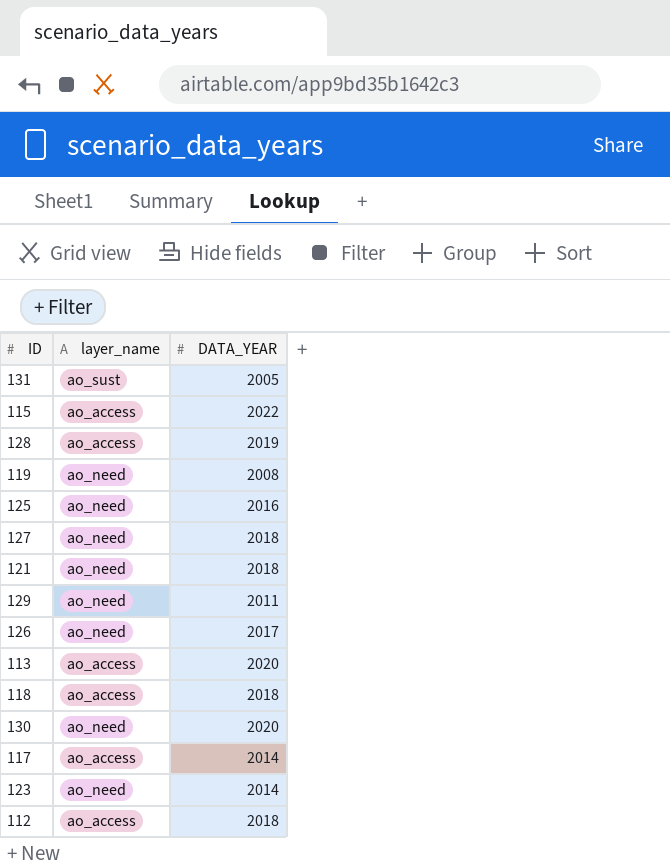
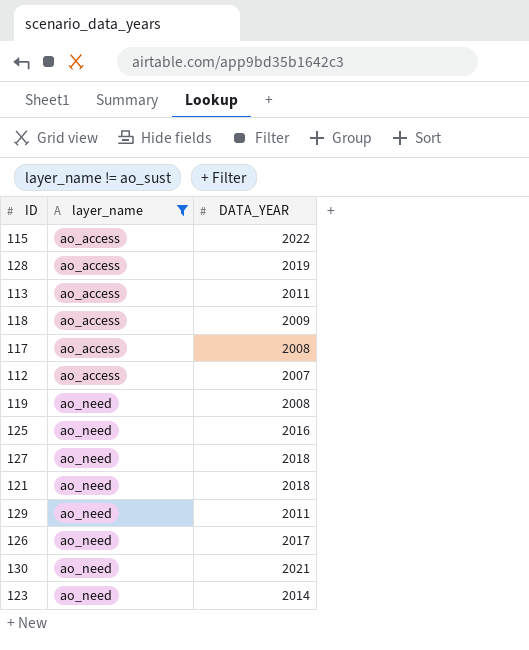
filter: none -> layer_name != ao_sust
row order: none -> layer_name ascending
113 | DATA_YEAR: 2020 -> 2011
118 | DATA_YEAR: 2018 -> 2009
117 | DATA_YEAR: 2014 -> 2008
112 | DATA_YEAR: 2018 -> 2007
130 | DATA_YEAR: 2020 -> 2021

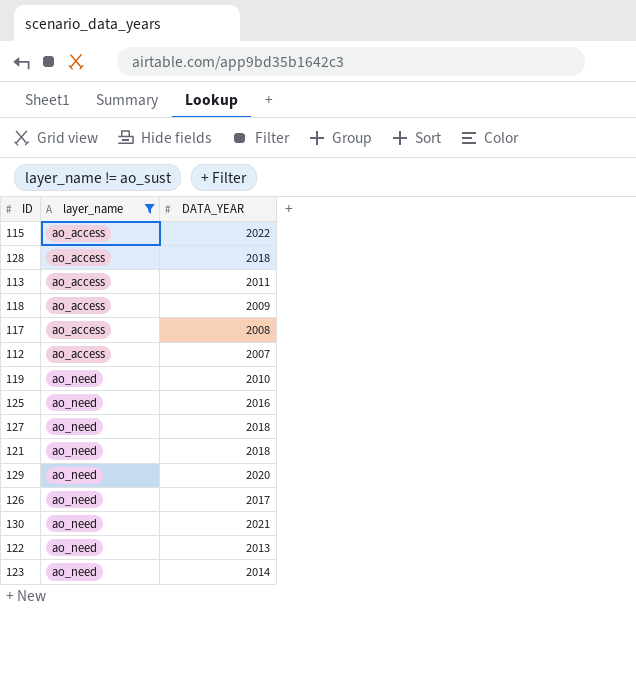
128 | DATA_YEAR: 2019 -> 2018
119 | DATA_YEAR: 2008 -> 2010
129 | DATA_YEAR: 2011 -> 2020
row 122: none -> ao_need | 2013

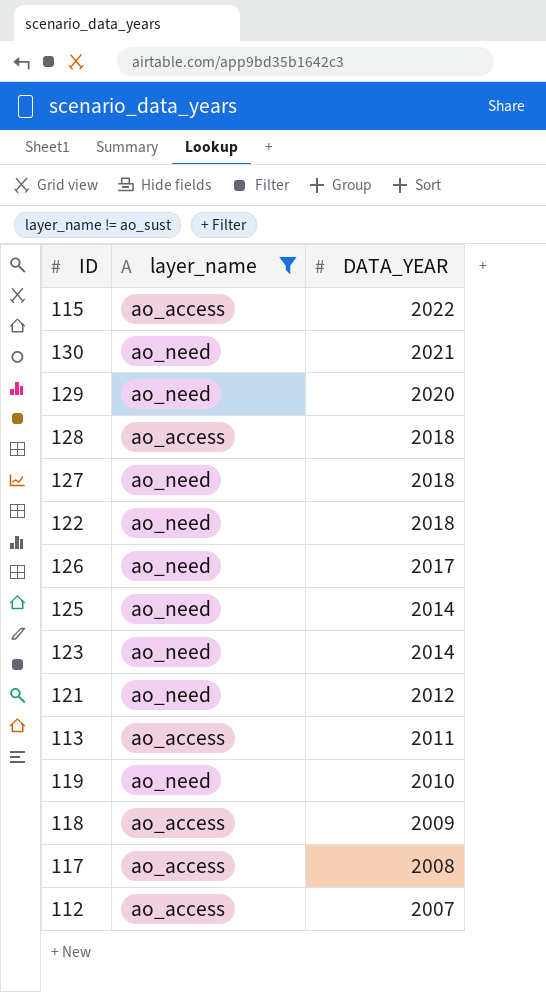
row order: layer_name ascending -> DATA_YEAR descending
122 | DATA_YEAR: 2013 -> 2018
125 | DATA_YEAR: 2016 -> 2014
121 | DATA_YEAR: 2018 -> 2012

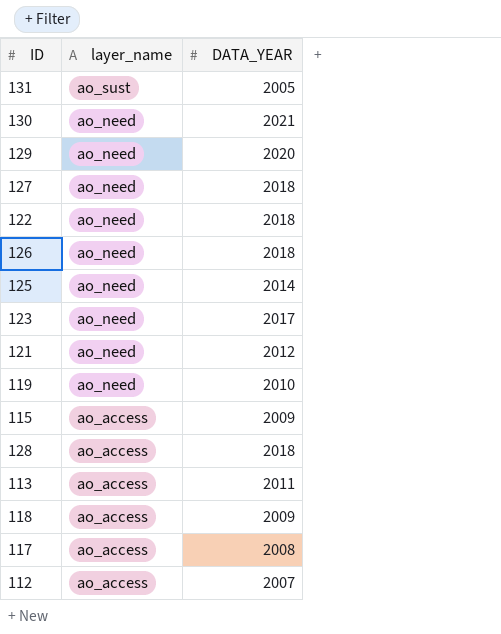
filter: layer_name != ao_sust -> none
row order: DATA_YEAR descending -> layer_name descending
126 | DATA_YEAR: 2017 -> 2018
123 | DATA_YEAR: 2014 -> 2017
115 | DATA_YEAR: 2022 -> 2009

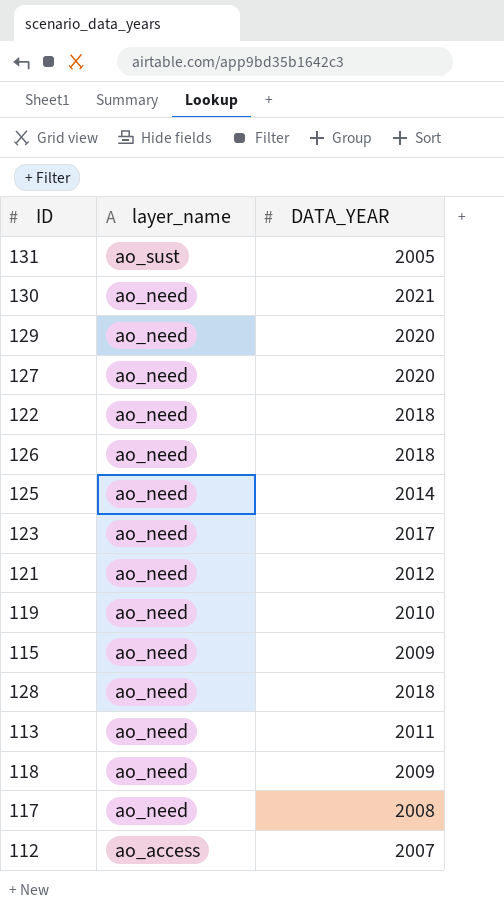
127 | DATA_YEAR: 2018 -> 2020
115 | layer_name: ao_access -> ao_need
128 | layer_name: ao_access -> ao_need
113 | layer_name: ao_access -> ao_need
118 | layer_name: ao_access -> ao_need
117 | layer_name: ao_access -> ao_need

